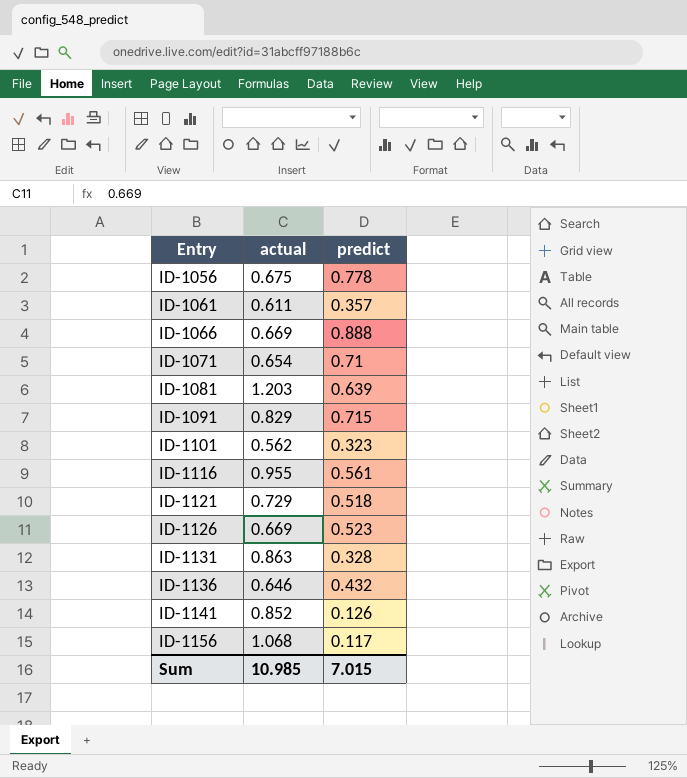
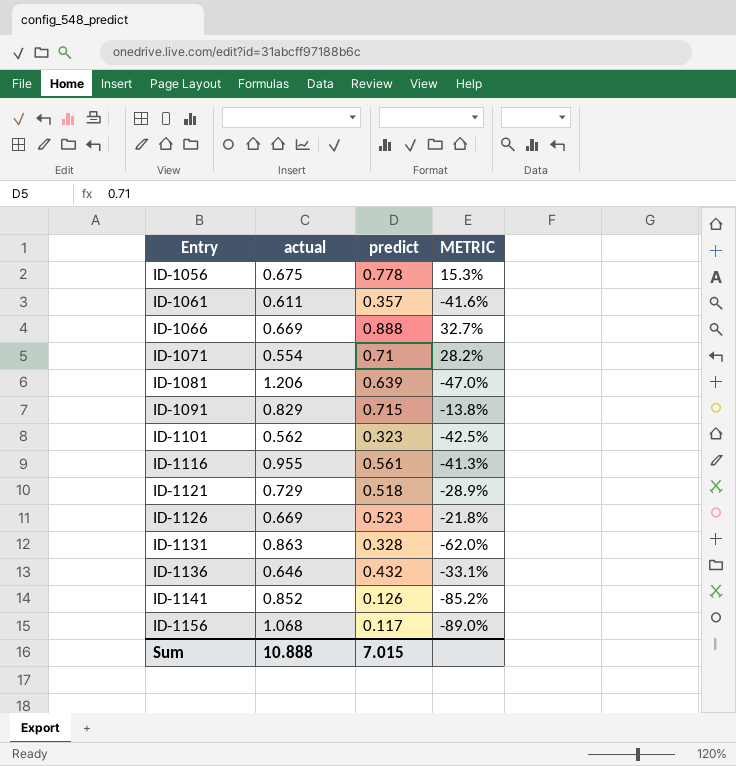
column METRIC | formula: none -> ([predict] - [actual]) / [actual]
ID-1071 | actual: 0.654 -> 0.554
ID-1081 | actual: 1.203 -> 1.206
Sum | actual: 10.985 -> 10.888

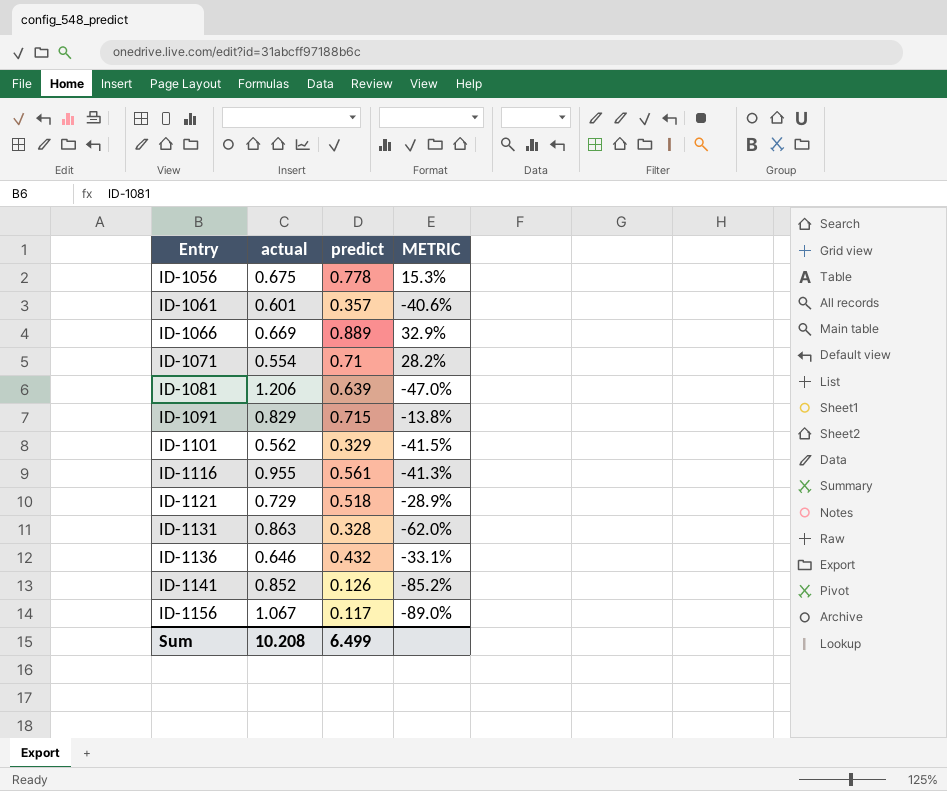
row ID-1126: 0.669 | 0.523 | -21.8% -> none
ID-1061 | actual: 0.611 -> 0.601
ID-1061 | METRIC: -41.6% -> -40.6%
ID-1066 | predict: 0.888 -> 0.889
ID-1066 | METRIC: 32.7% -> 32.9%
ID-1101 | predict: 0.323 -> 0.329
ID-1101 | METRIC: -42.5% -> -41.5%
ID-1156 | actual: 1.068 -> 1.067
Sum | actual: 10.888 -> 10.208
Sum | predict: 7.015 -> 6.499

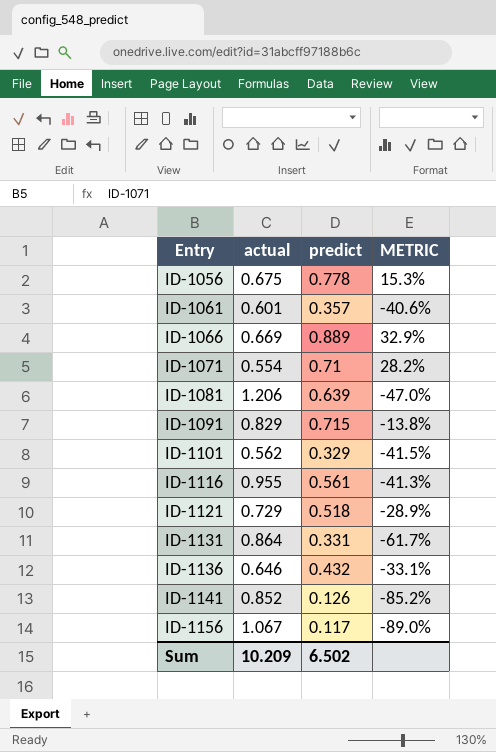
ID-1131 | actual: 0.863 -> 0.864
ID-1131 | predict: 0.328 -> 0.331
ID-1131 | METRIC: -62.0% -> -61.7%
Sum | actual: 10.208 -> 10.209
Sum | predict: 6.499 -> 6.502

